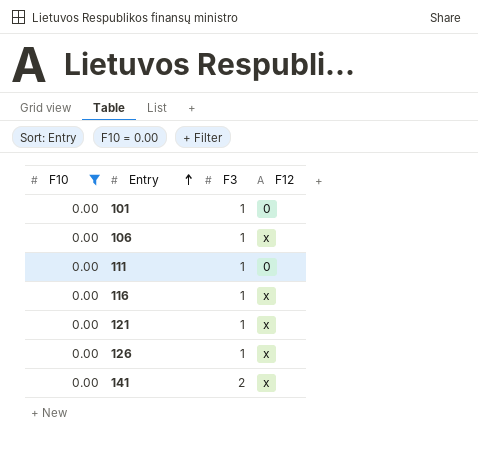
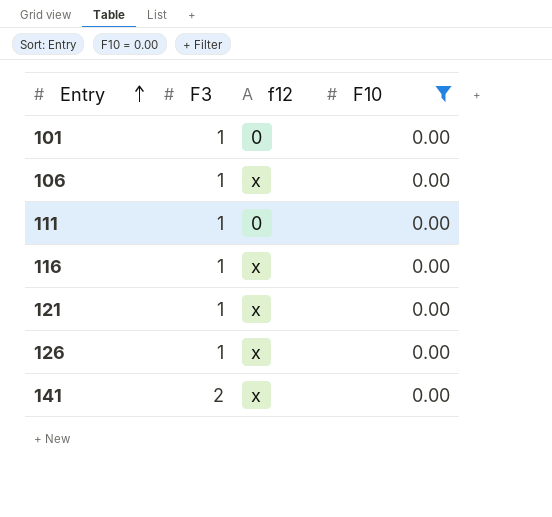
column name: F12 -> f12
column F10 | position: 1 -> 4

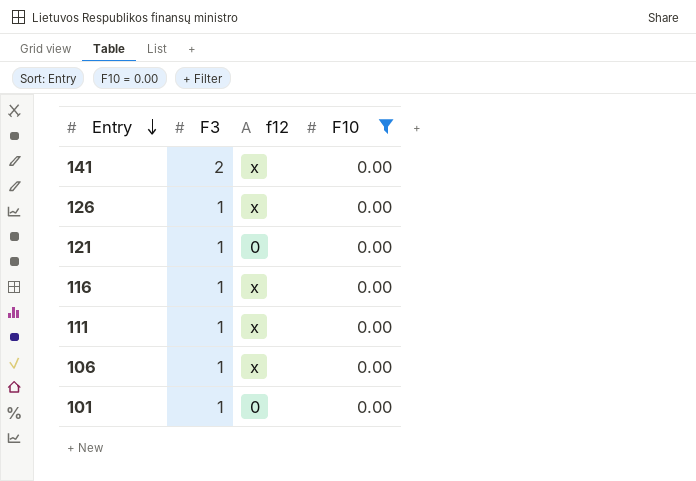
row order: Entry ascending -> Entry descending
121 | f12: x -> 0
111 | f12: 0 -> x

